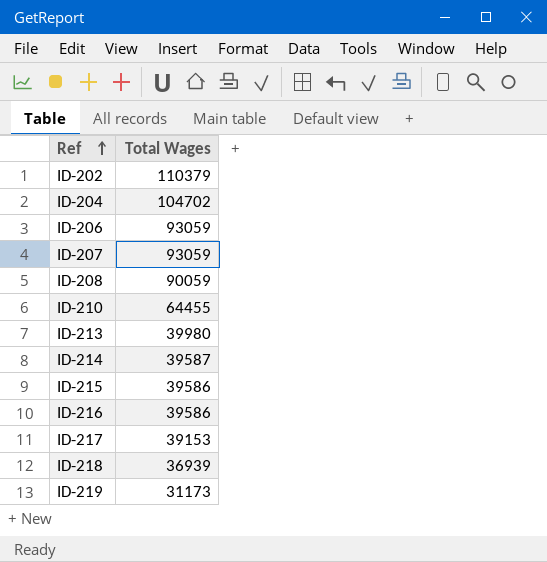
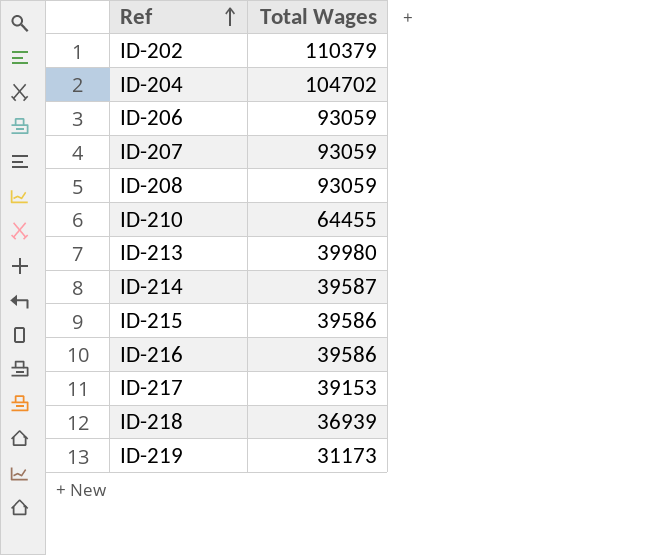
ID-208 | Total Wages: 90059 -> 93059

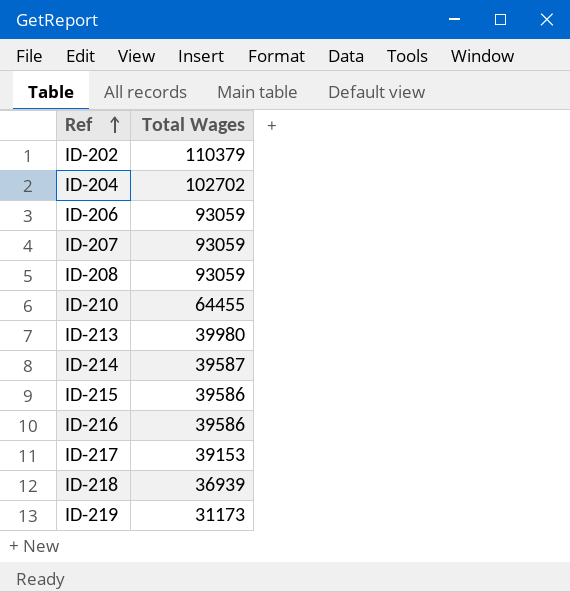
ID-204 | Total Wages: 104702 -> 102702

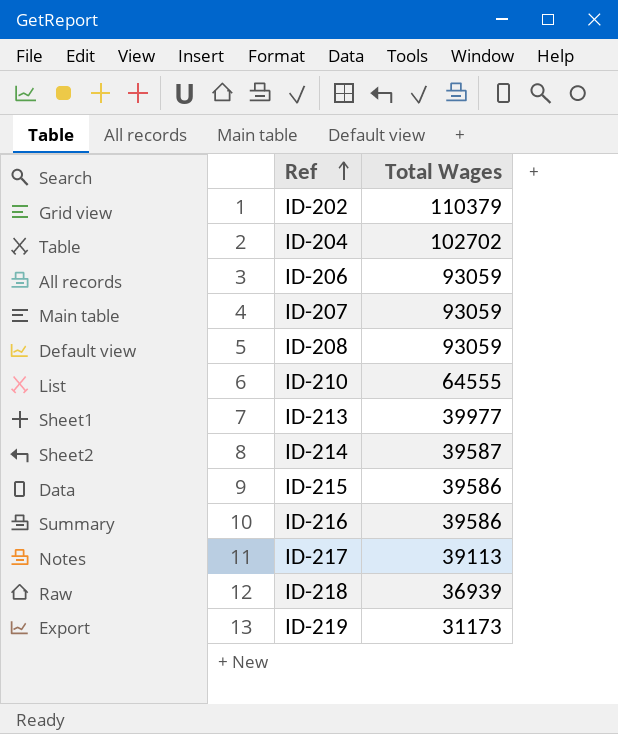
ID-210 | Total Wages: 64455 -> 64555
ID-213 | Total Wages: 39980 -> 39977
ID-217 | Total Wages: 39153 -> 39113

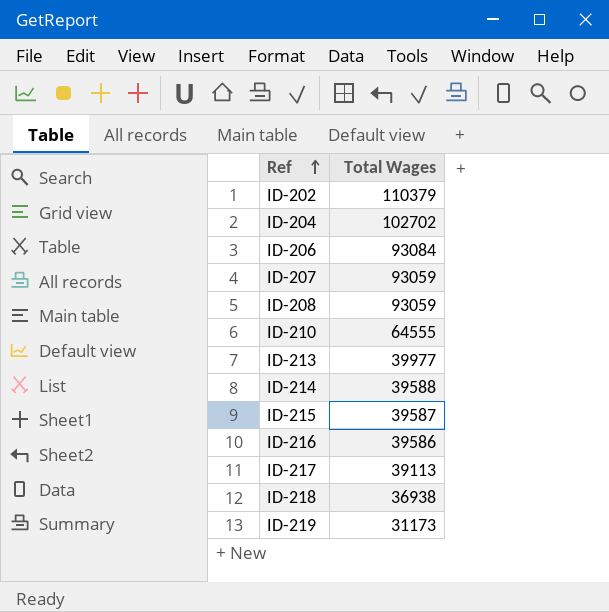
ID-206 | Total Wages: 93059 -> 93084
ID-214 | Total Wages: 39587 -> 39588
ID-215 | Total Wages: 39586 -> 39587
ID-218 | Total Wages: 36939 -> 36938

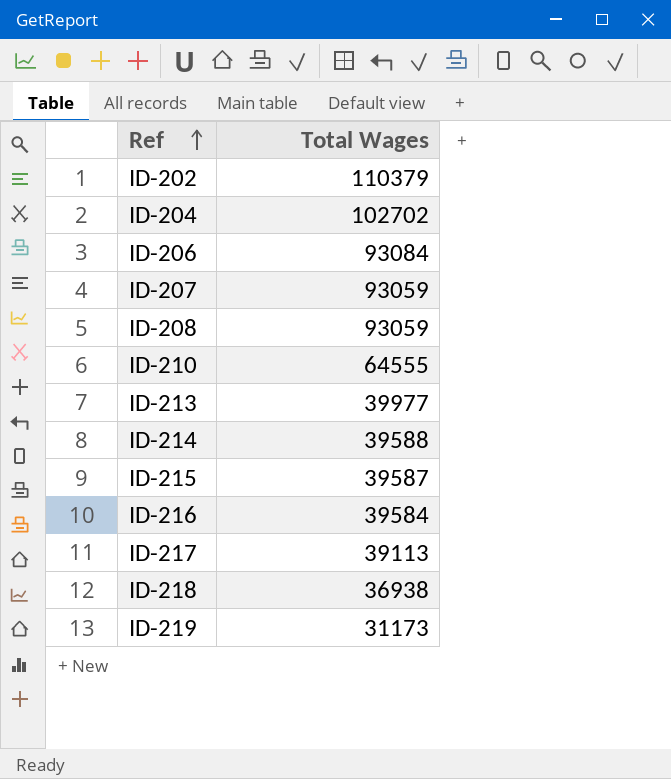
ID-216 | Total Wages: 39586 -> 39584

